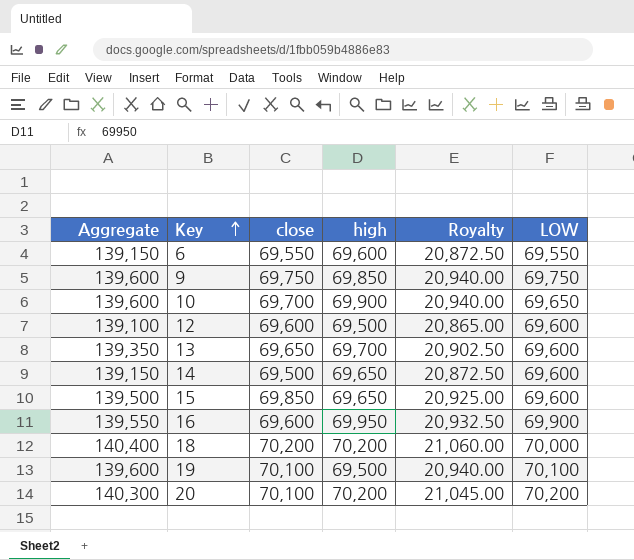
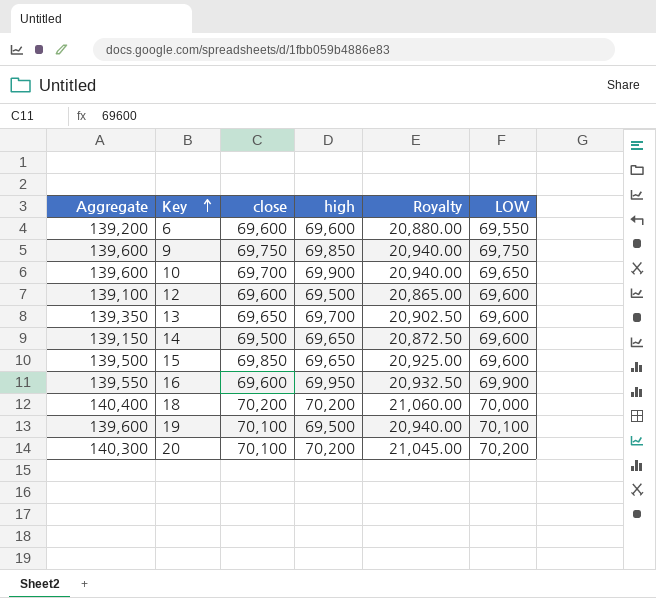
6 | Aggregate: 139,150 -> 139,200
6 | close: 69,550 -> 69,600
6 | Royalty: 20,872.50 -> 20,880.00

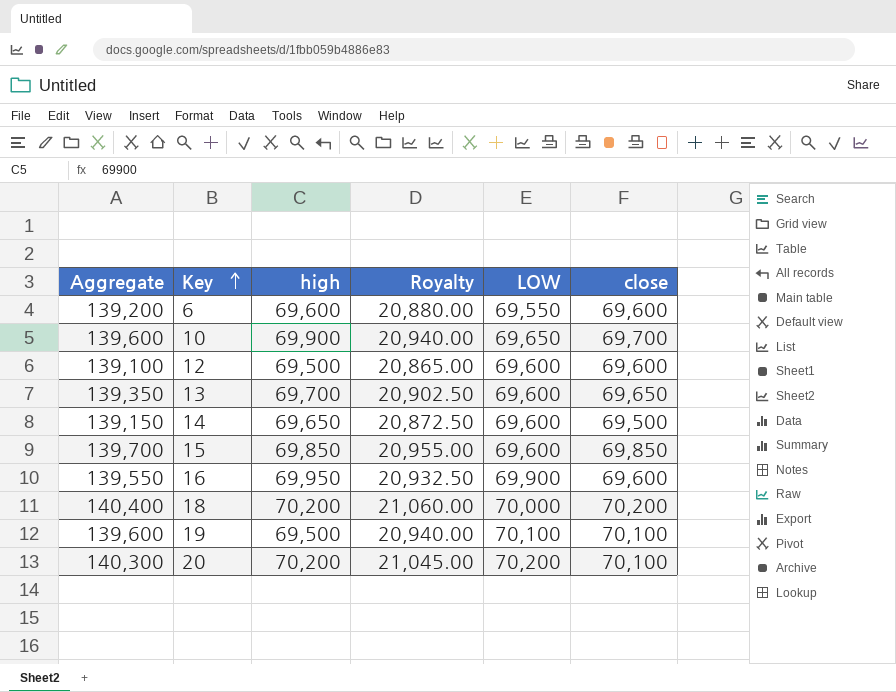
column close | position: 3 -> 6
row 9: 139,600 | 69,750 | 69,850 | 20,940.00 | 69,750 -> none
15 | Aggregate: 139,500 -> 139,700
15 | high: 69,650 -> 69,850
15 | Royalty: 20,925.00 -> 20,955.00

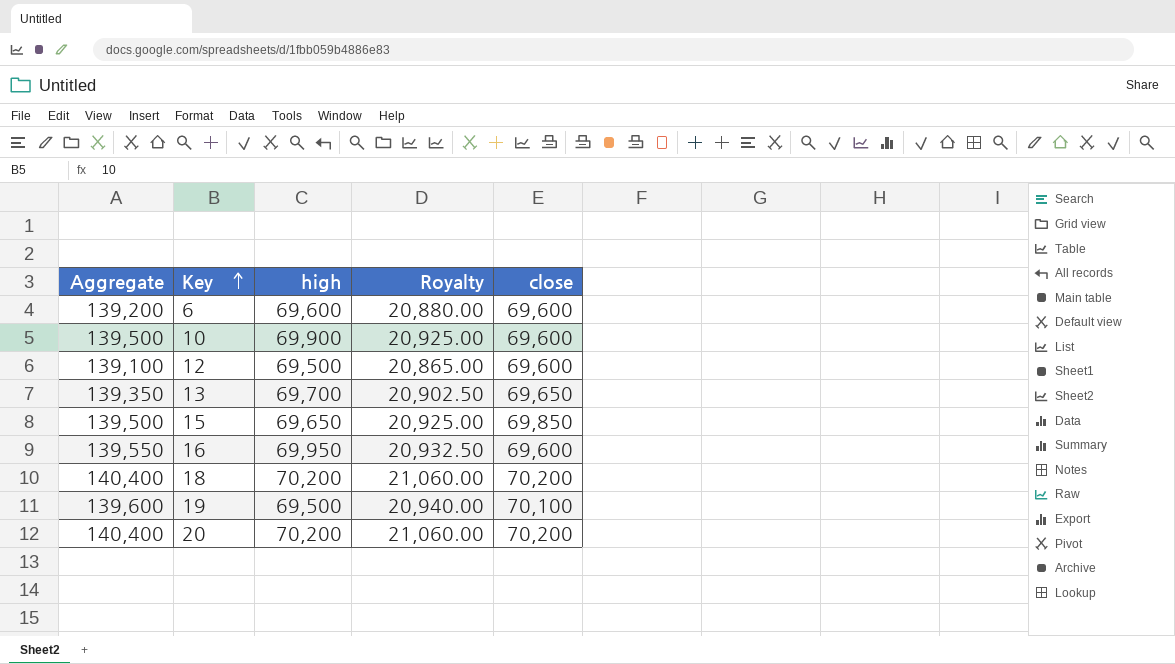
column LOW | position: 5 -> none
row 14: 139,150 | 69,650 | 20,872.50 | 69,600 | 69,500 -> none
10 | Aggregate: 139,600 -> 139,500
10 | Royalty: 20,940.00 -> 20,925.00
10 | close: 69,700 -> 69,600
15 | Aggregate: 139,700 -> 139,500
15 | high: 69,850 -> 69,650
15 | Royalty: 20,955.00 -> 20,925.00
20 | Aggregate: 140,300 -> 140,400
20 | Royalty: 21,045.00 -> 21,060.00
20 | close: 70,100 -> 70,200

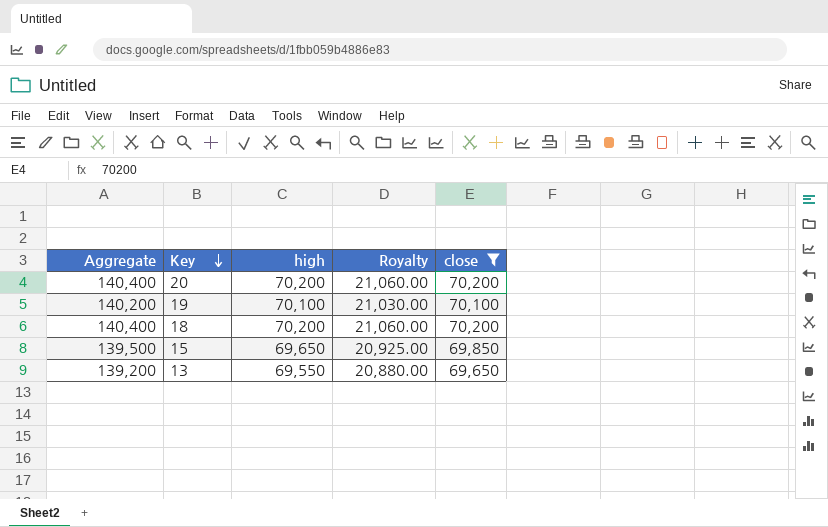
filter: none -> close != 69,600
row order: Key ascending -> Key descending
19 | Aggregate: 139,600 -> 140,200
19 | high: 69,500 -> 70,100
19 | Royalty: 20,940.00 -> 21,030.00
13 | Aggregate: 139,350 -> 139,200
13 | high: 69,700 -> 69,550
13 | Royalty: 20,902.50 -> 20,880.00

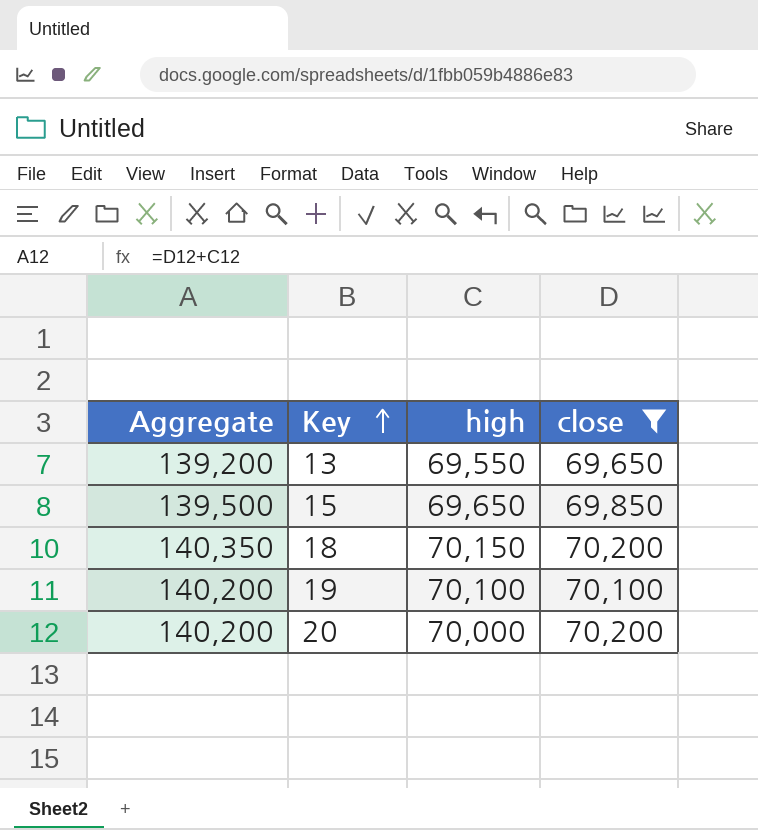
row order: Key descending -> Key ascending
column Royalty | formula: [Aggregate] * 0.15 -> none
18 | Aggregate: 140,400 -> 140,350
18 | high: 70,200 -> 70,150
20 | Aggregate: 140,400 -> 140,200
20 | high: 70,200 -> 70,000

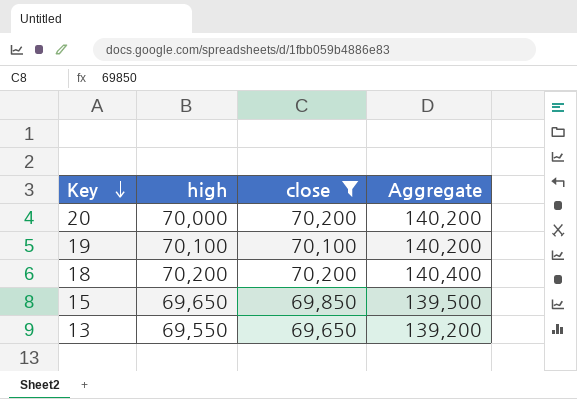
row order: Key ascending -> Key descending
column Aggregate | position: 1 -> 4
18 | high: 70,150 -> 70,200
18 | Aggregate: 140,350 -> 140,400

